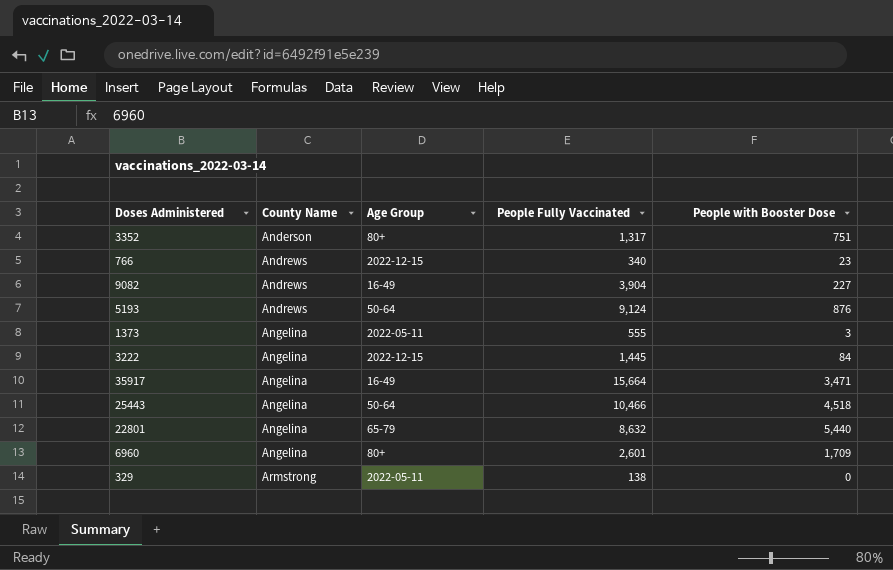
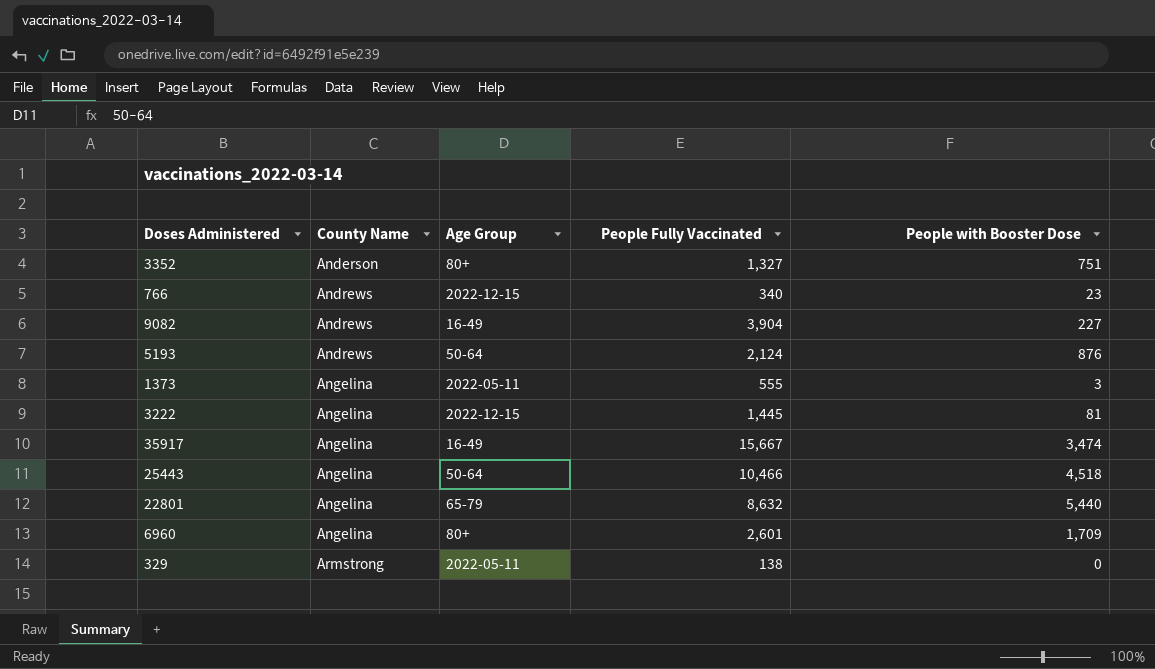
3352 | People Fully Vaccinated: 1,317 -> 1,327
5193 | People Fully Vaccinated: 9,124 -> 2,124
3222 | People with Booster Dose: 84 -> 81
35917 | People Fully Vaccinated: 15,664 -> 15,667
35917 | People with Booster Dose: 3,471 -> 3,474

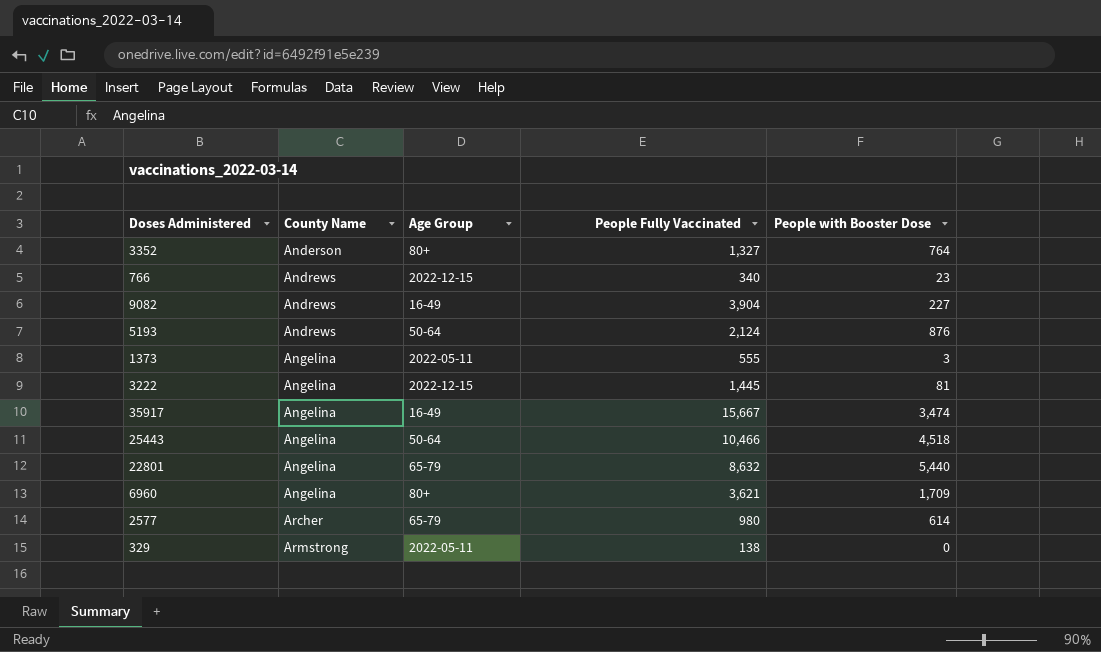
3352 | People with Booster Dose: 751 -> 764
6960 | People Fully Vaccinated: 2,601 -> 3,621
row 2577: none -> Archer | 65-79 | 980 | 614

